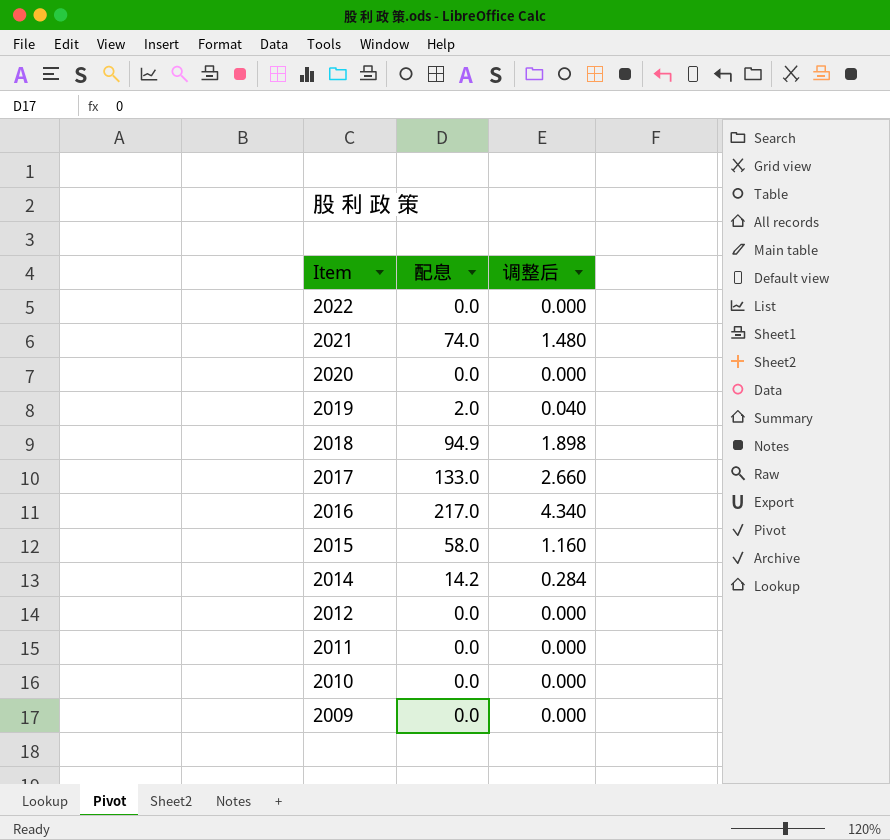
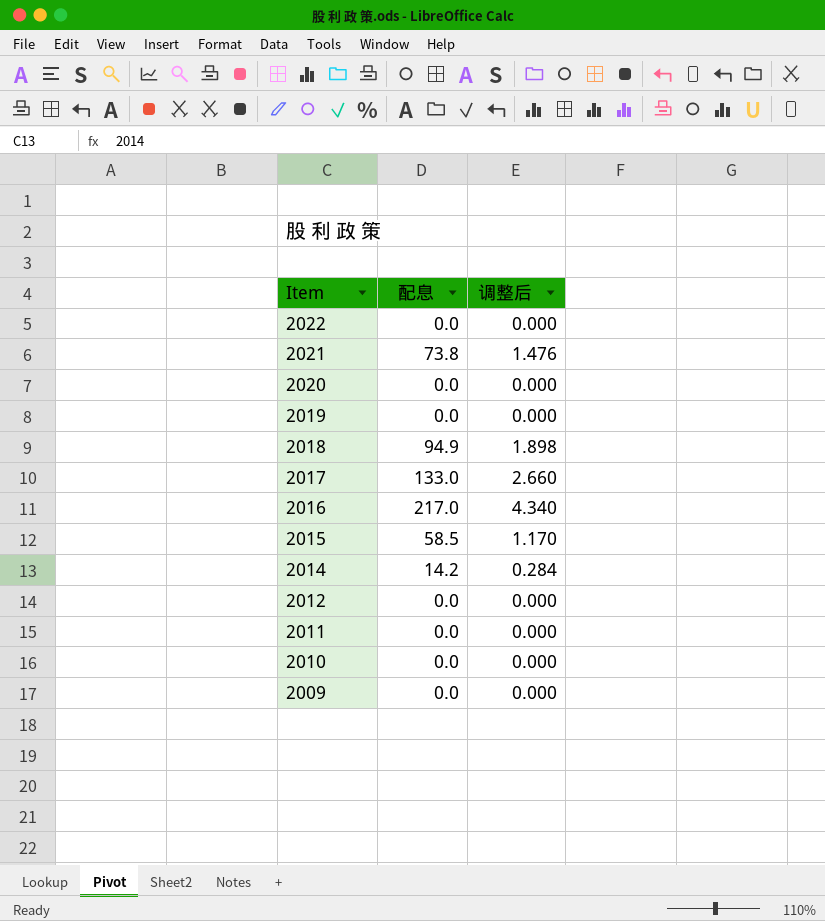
2021 | 配息: 74.0 -> 73.8
2021 | 调整后: 1.480 -> 1.476
2019 | 配息: 2.0 -> 0.0
2019 | 调整后: 0.040 -> 0.000
2015 | 配息: 58.0 -> 58.5
2015 | 调整后: 1.160 -> 1.170

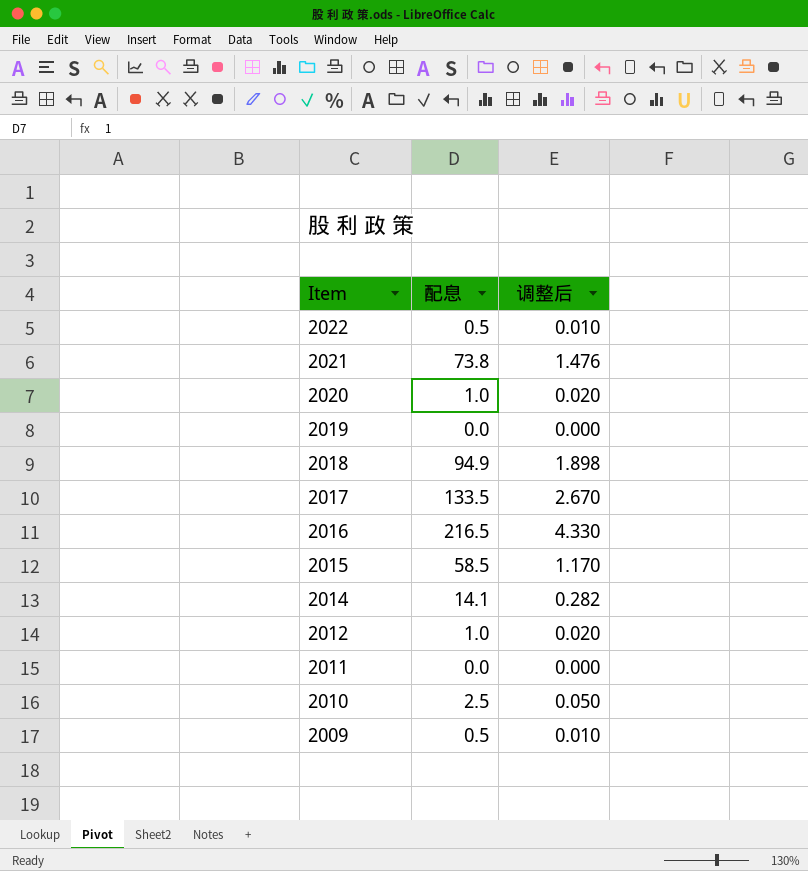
2022 | 配息: 0.0 -> 0.5
2022 | 调整后: 0.000 -> 0.010
2020 | 配息: 0.0 -> 1.0
2020 | 调整后: 0.000 -> 0.020
2017 | 配息: 133.0 -> 133.5
2017 | 调整后: 2.660 -> 2.670
2016 | 配息: 217.0 -> 216.5
2016 | 调整后: 4.340 -> 4.330
2014 | 配息: 14.2 -> 14.1
2014 | 调整后: 0.284 -> 0.282
2012 | 配息: 0.0 -> 1.0
2012 | 调整后: 0.000 -> 0.020
2010 | 配息: 0.0 -> 2.5
2010 | 调整后: 0.000 -> 0.050
2009 | 配息: 0.0 -> 0.5
2009 | 调整后: 0.000 -> 0.010

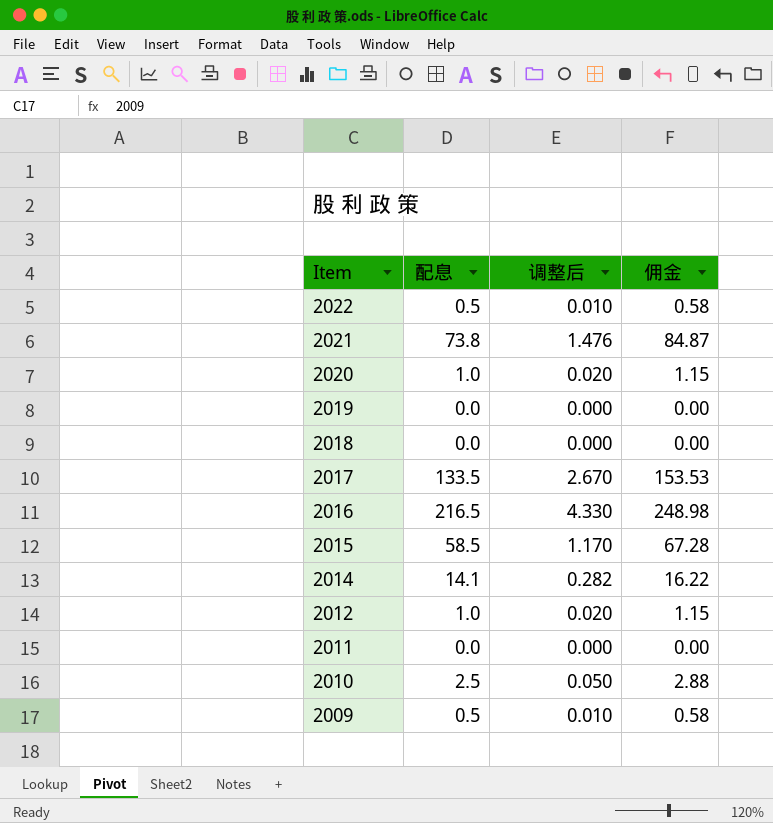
column 佣金 | formula: none -> [配息] * 1.15
2018 | 配息: 94.9 -> 0.0
2018 | 调整后: 1.898 -> 0.000

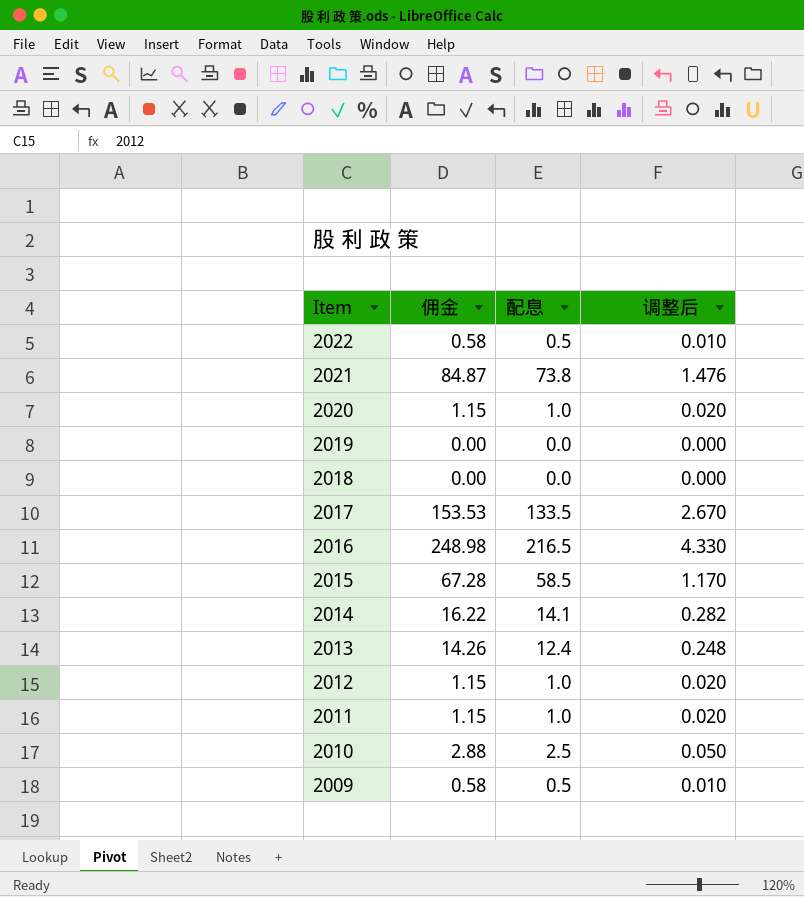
column 佣金 | position: 4 -> 2
row 2013: none -> 14.26 | 12.4 | 0.248
2011 | 佣金: 0.00 -> 1.15
2011 | 配息: 0.0 -> 1.0
2011 | 调整后: 0.000 -> 0.020

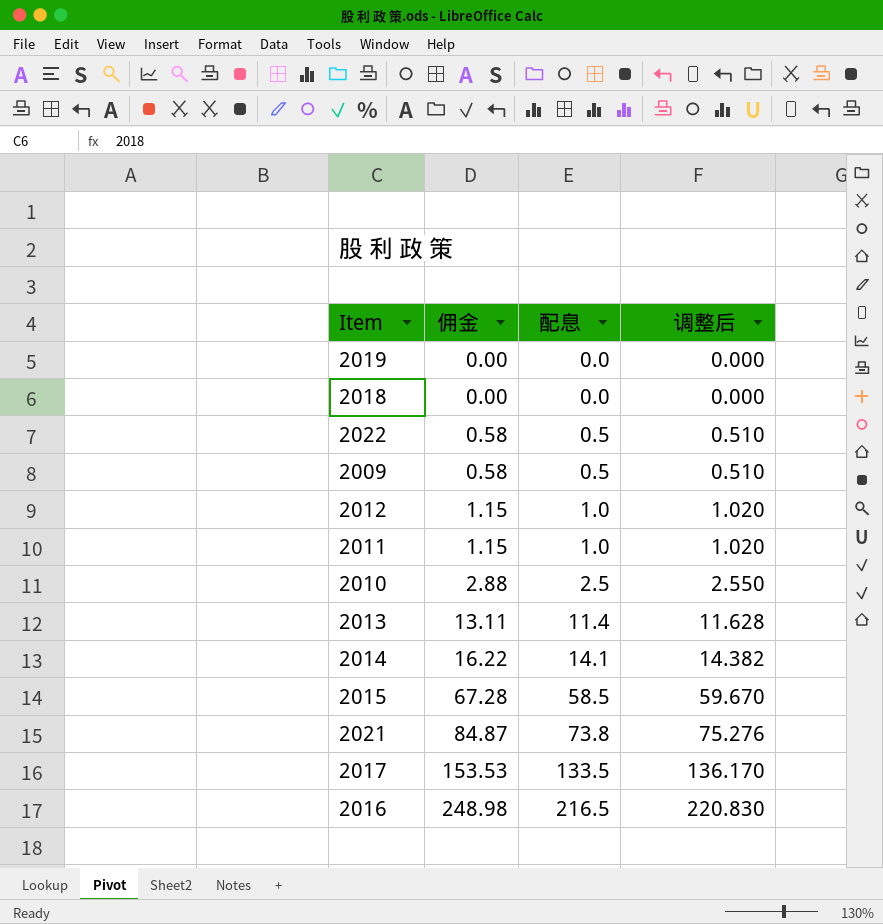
row order: Item descending -> 佣金 ascending
column 调整后 | formula: [配息] * 0.02 -> [配息] * 1.02
row 2020: 1.15 | 1.0 | 0.020 -> none
2013 | 佣金: 14.26 -> 13.11
2013 | 配息: 12.4 -> 11.4

